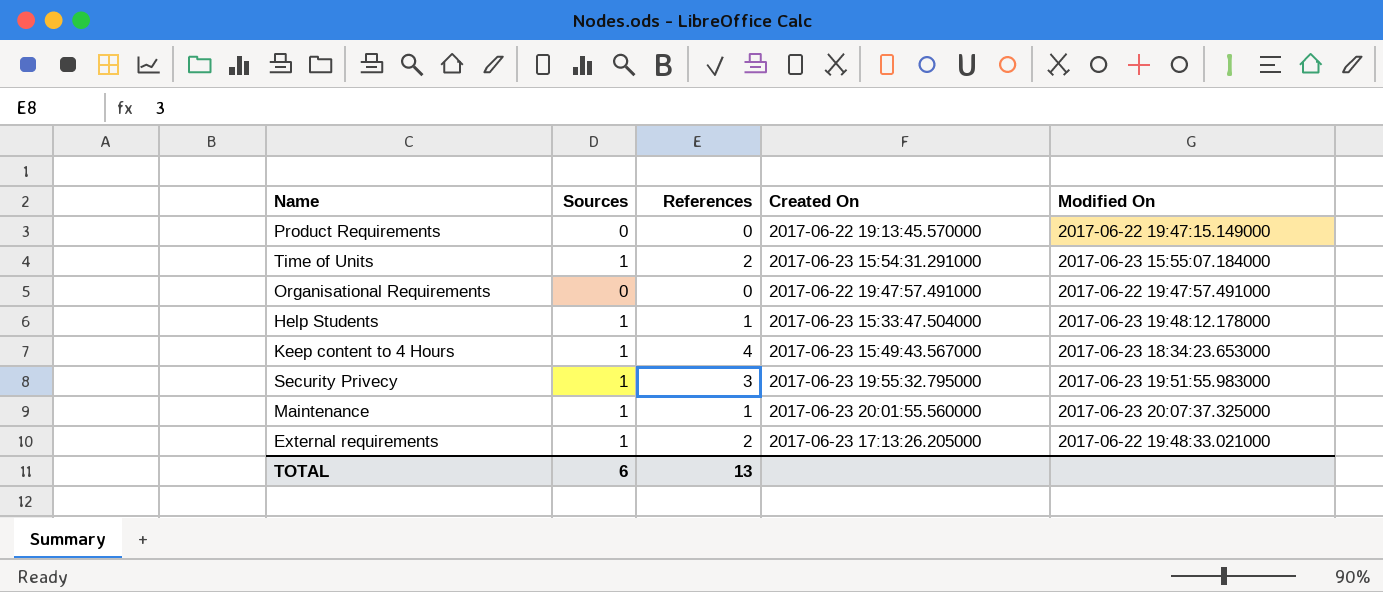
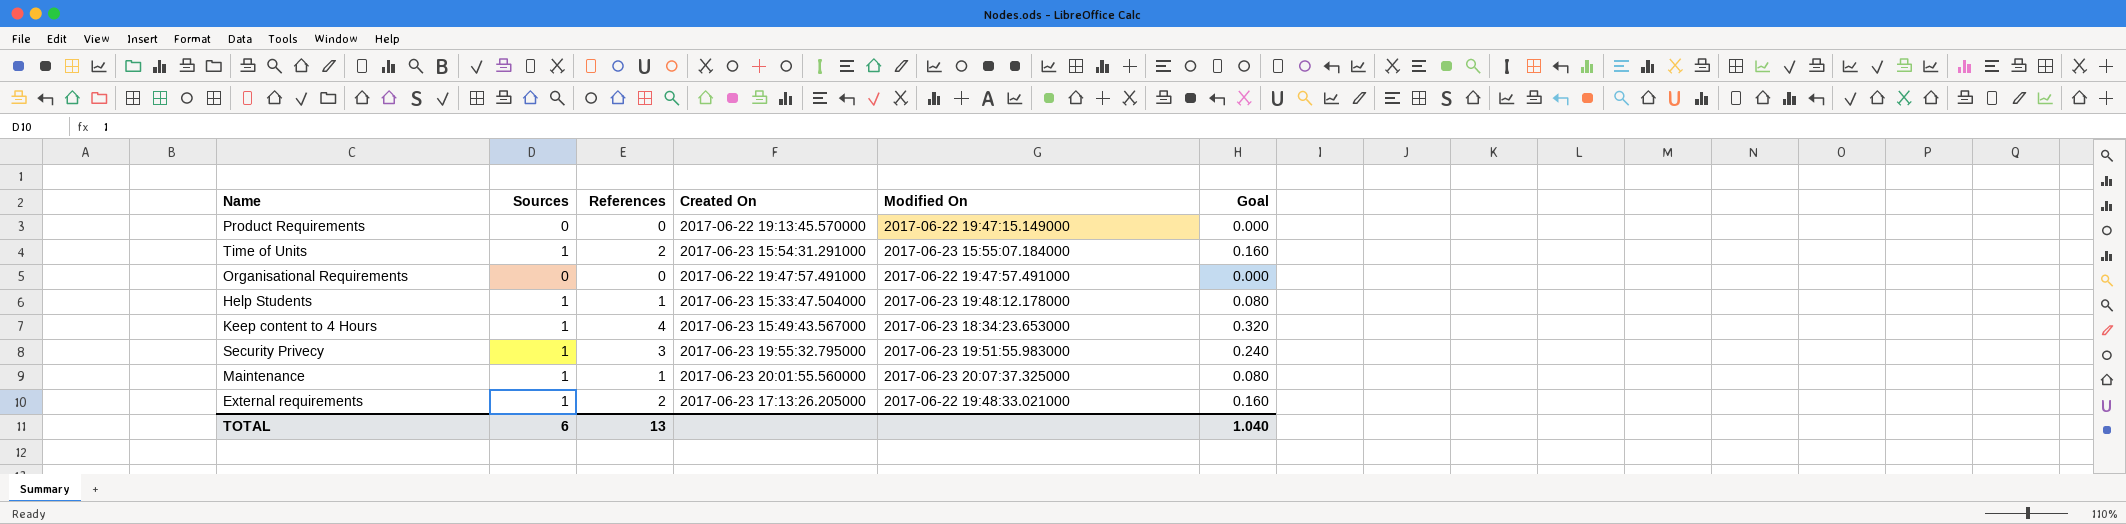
column Goal | formula: none -> [References] * 0.08

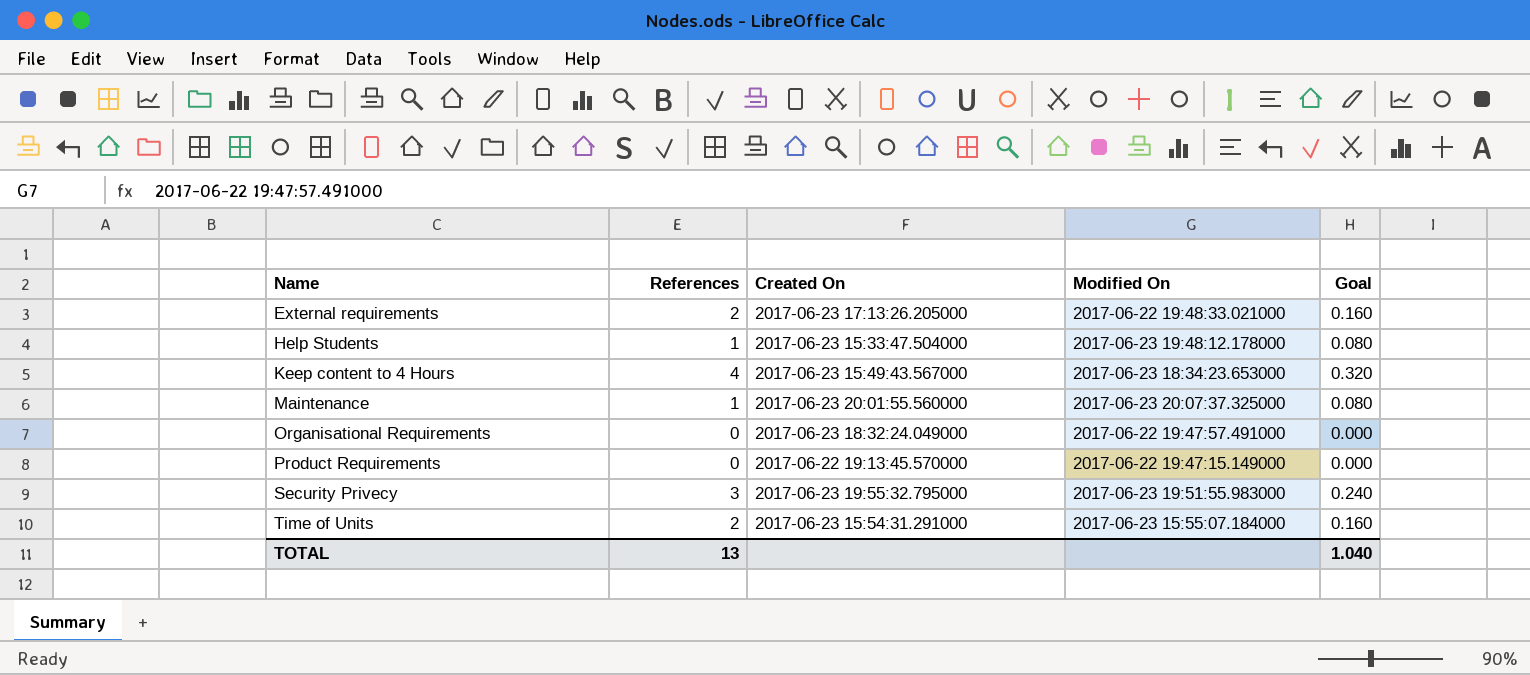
row order: none -> Name ascending
column Sources | position: 2 -> none
Organisational Requirements | Created On: 2017-06-22 19:47:57.491000 -> 2017-06-23 18:32:24.049000

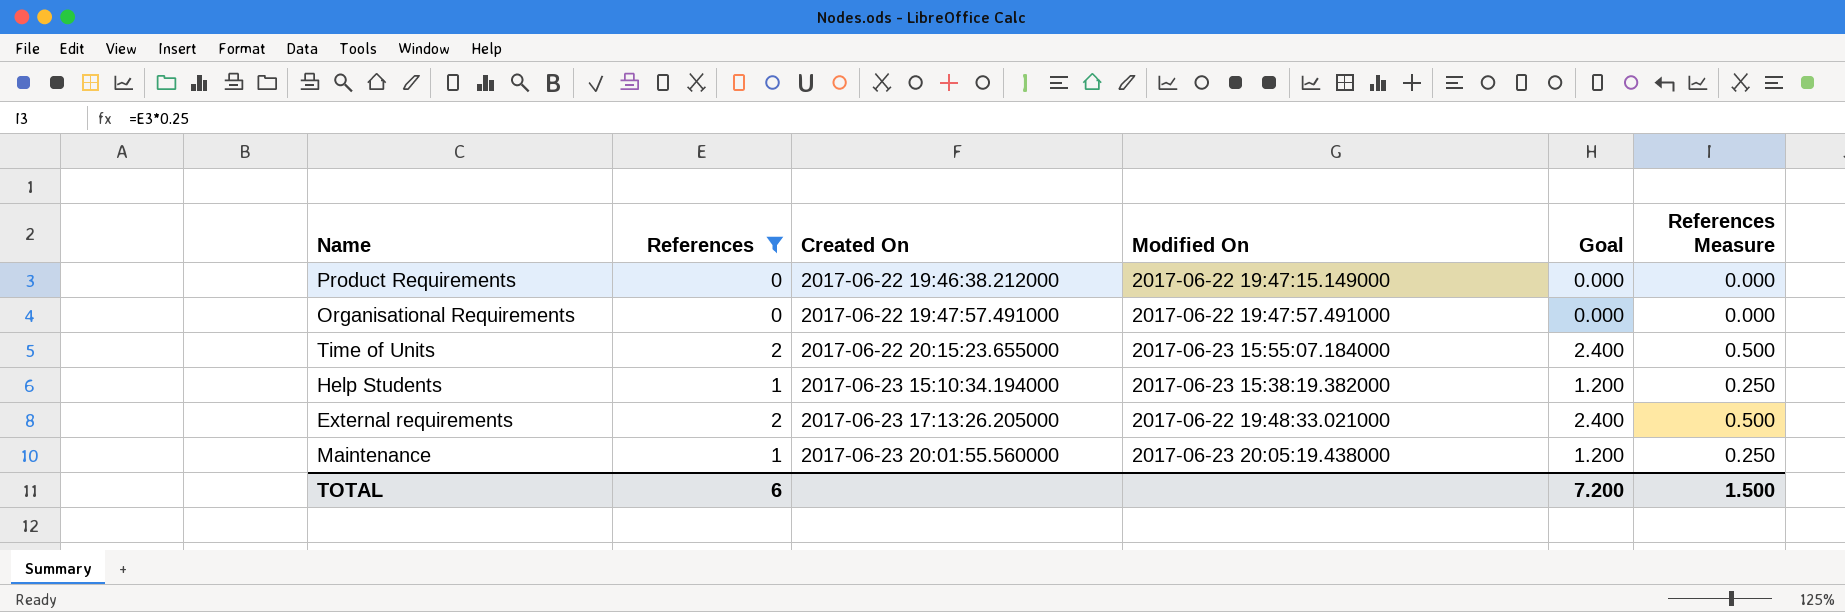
filter: none -> References <= 2
row order: Name ascending -> Created On ascending
column Goal | formula: [References] * 0.08 -> [References] * 1.2
column References Measure | formula: none -> [References] * 0.25
Product Requirements | Created On: 2017-06-22 19:13:45.570000 -> 2017-06-22 19:46:38.212000
Organisational Requirements | Created On: 2017-06-23 18:32:24.049000 -> 2017-06-22 19:47:57.491000
Time of Units | Created On: 2017-06-23 15:54:31.291000 -> 2017-06-22 20:15:23.655000
Help Students | Created On: 2017-06-23 15:33:47.504000 -> 2017-06-23 15:10:34.194000
Help Students | Modified On: 2017-06-23 19:48:12.178000 -> 2017-06-23 15:38:19.382000
Maintenance | Modified On: 2017-06-23 20:07:37.325000 -> 2017-06-23 20:05:19.438000
TOTAL | References: 13 -> 6
TOTAL | Goal: 1.040 -> 7.200

